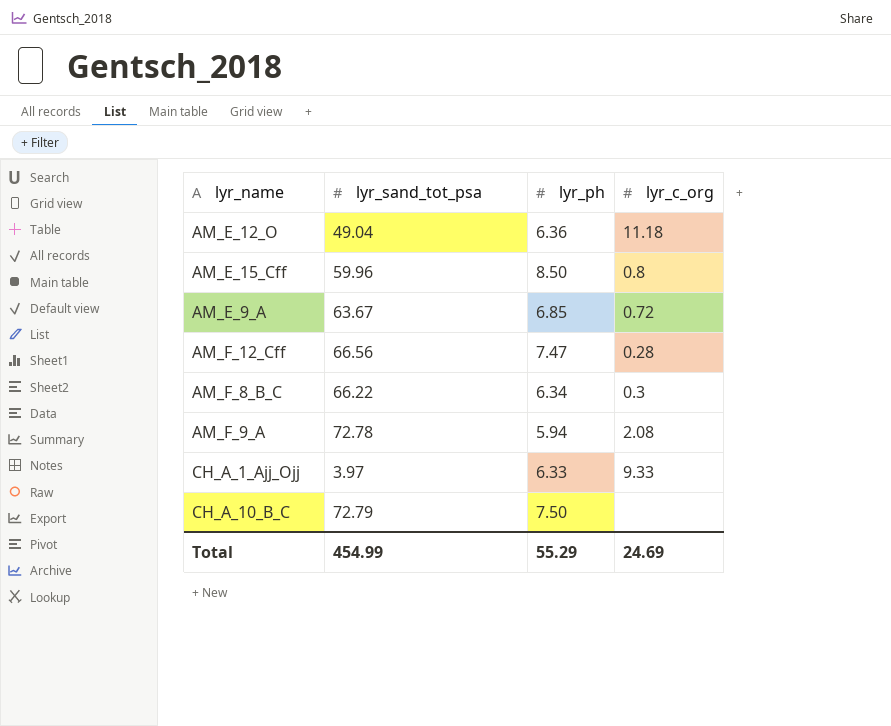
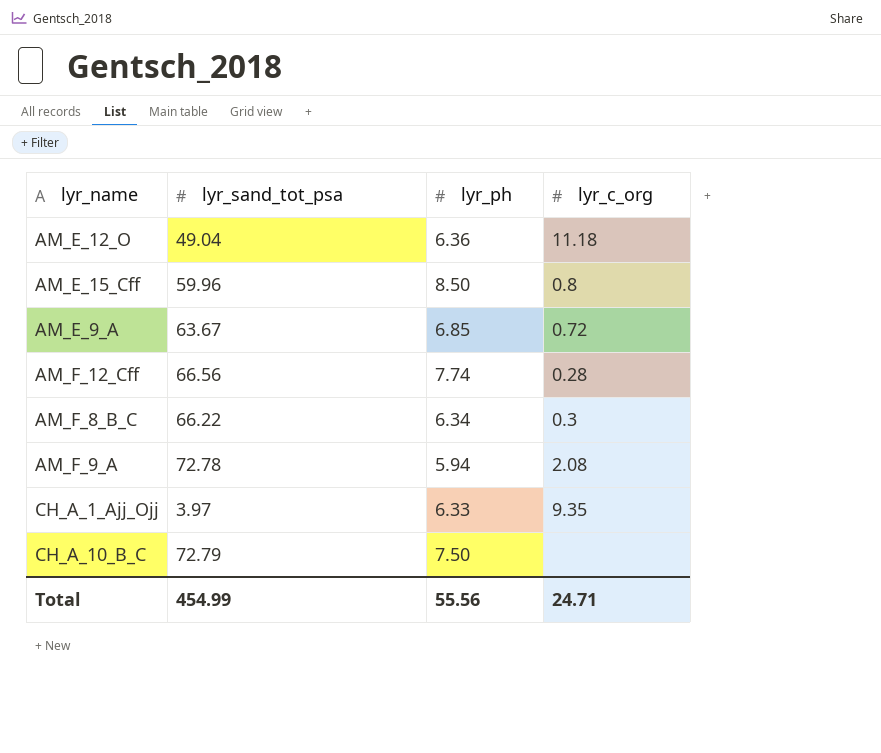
AM_F_12_Cff | lyr_ph: 7.47 -> 7.74
CH_A_1_Ajj_Ojj | lyr_c_org: 9.33 -> 9.35
Total | lyr_ph: 55.29 -> 55.56
Total | lyr_c_org: 24.69 -> 24.71

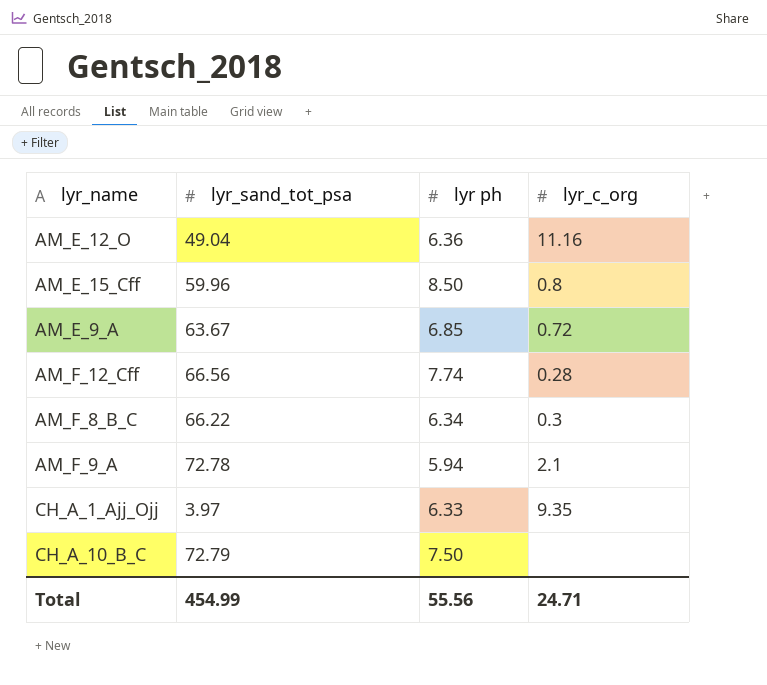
column name: lyr_ph -> lyr ph
AM_E_12_O | lyr_c_org: 11.18 -> 11.16
AM_F_9_A | lyr_c_org: 2.08 -> 2.1

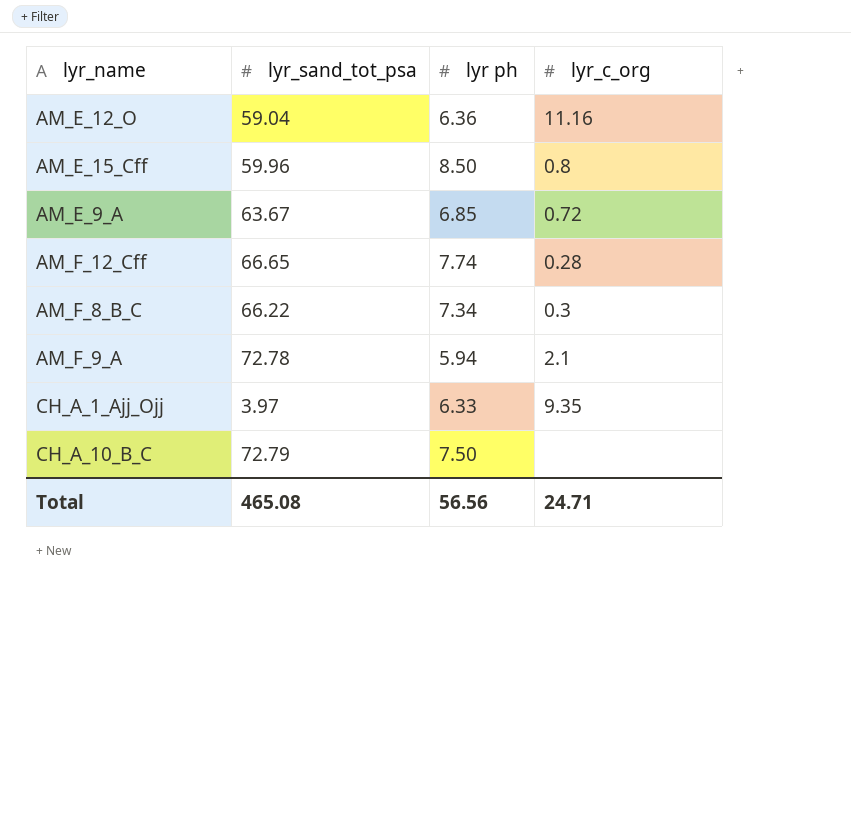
AM_E_12_O | lyr_sand_tot_psa: 49.04 -> 59.04
AM_F_12_Cff | lyr_sand_tot_psa: 66.56 -> 66.65
AM_F_8_B_C | lyr ph: 6.34 -> 7.34
Total | lyr_sand_tot_psa: 454.99 -> 465.08
Total | lyr ph: 55.56 -> 56.56

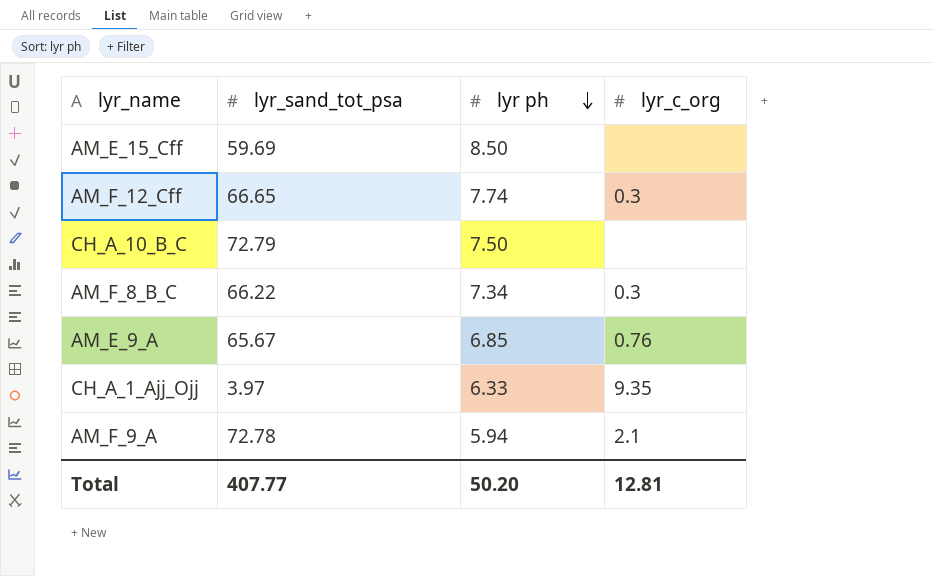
row order: none -> lyr ph descending
row AM_E_12_O: 59.04 | 6.36 | 11.16 -> none
AM_E_15_Cff | lyr_sand_tot_psa: 59.96 -> 59.69
AM_E_15_Cff | lyr_c_org: 0.8 -> none
AM_F_12_Cff | lyr_c_org: 0.28 -> 0.3
AM_E_9_A | lyr_sand_tot_psa: 63.67 -> 65.67
AM_E_9_A | lyr_c_org: 0.72 -> 0.76
Total | lyr_sand_tot_psa: 465.08 -> 407.77
Total | lyr ph: 56.56 -> 50.20
Total | lyr_c_org: 24.71 -> 12.81

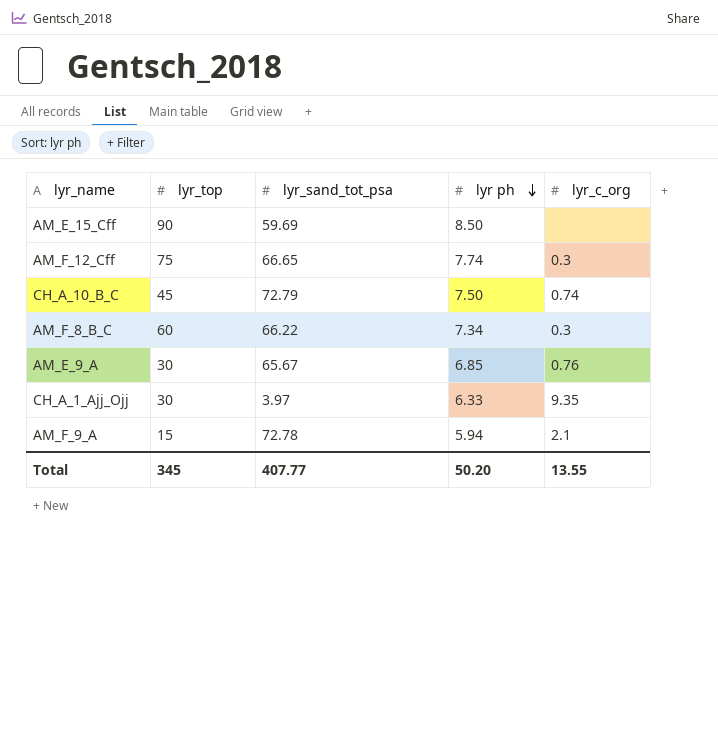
column lyr_top | position: none -> 2
CH_A_10_B_C | lyr_c_org: none -> 0.74
Total | lyr_c_org: 12.81 -> 13.55

